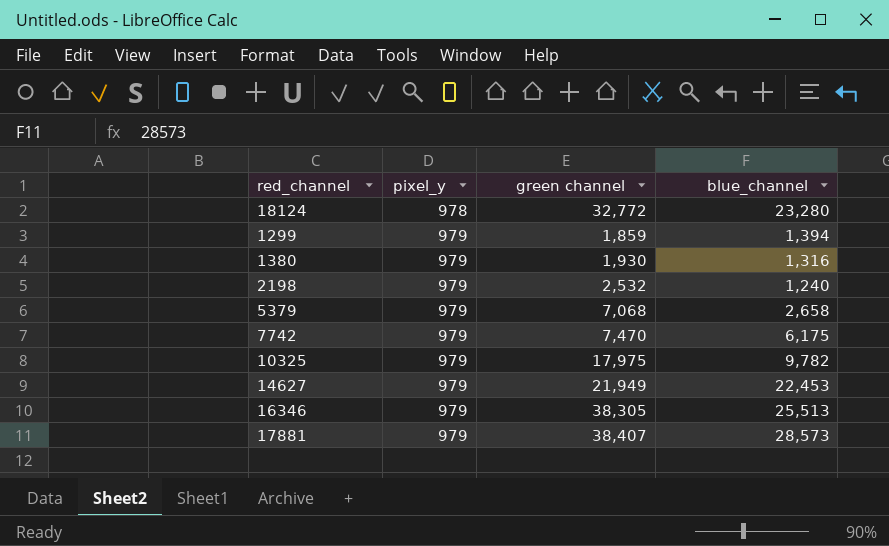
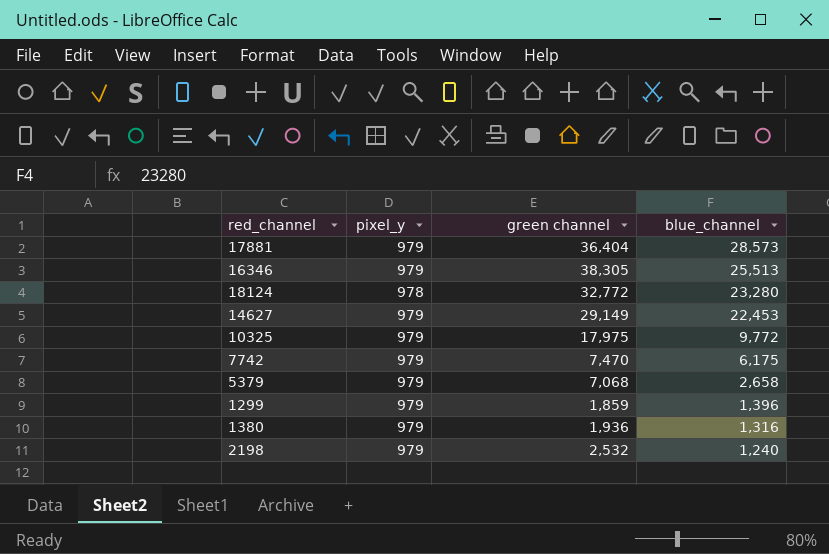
row order: pixel_y ascending -> blue_channel descending
17881 | green channel: 38,407 -> 36,404
14627 | green channel: 21,949 -> 29,149
10325 | blue_channel: 9,782 -> 9,772
1299 | blue_channel: 1,394 -> 1,396
1380 | green channel: 1,930 -> 1,936

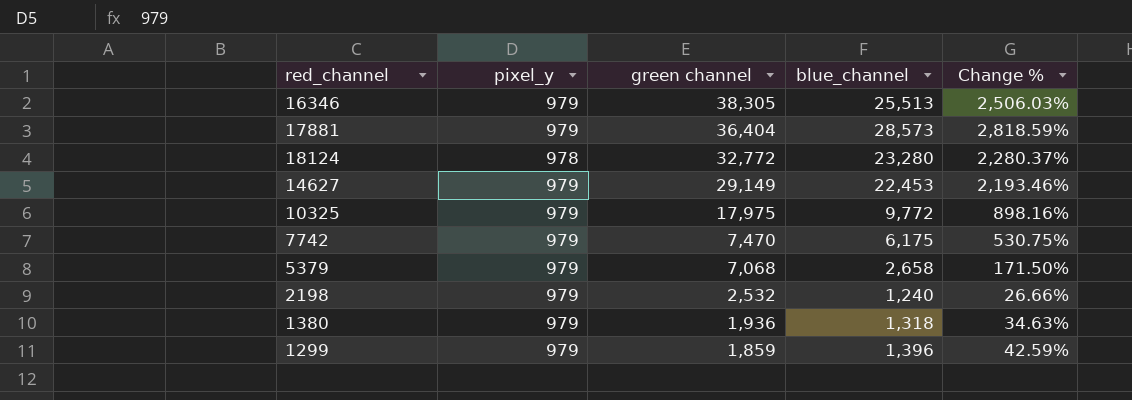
row order: blue_channel descending -> green channel descending
column Change % | formula: none -> ([blue_channel] - [pixel_y]) / [pixel_y]
1380 | blue_channel: 1,316 -> 1,318

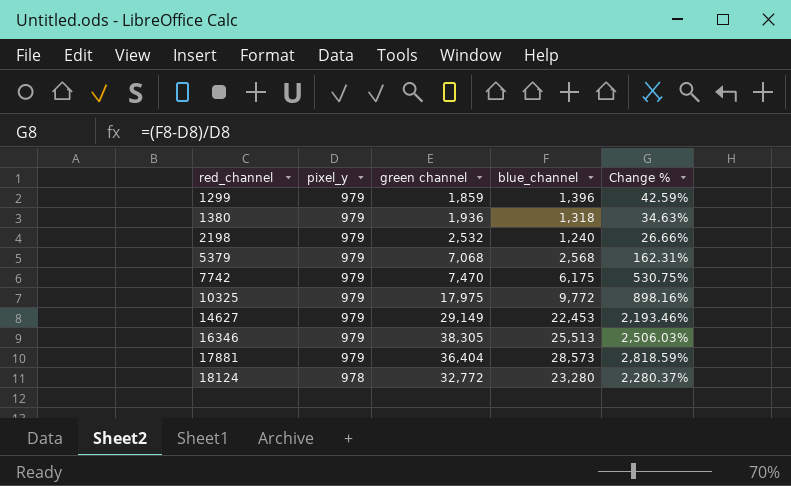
row order: green channel descending -> red_channel ascending
5379 | blue_channel: 2,658 -> 2,568
5379 | Change %: 171.50% -> 162.31%

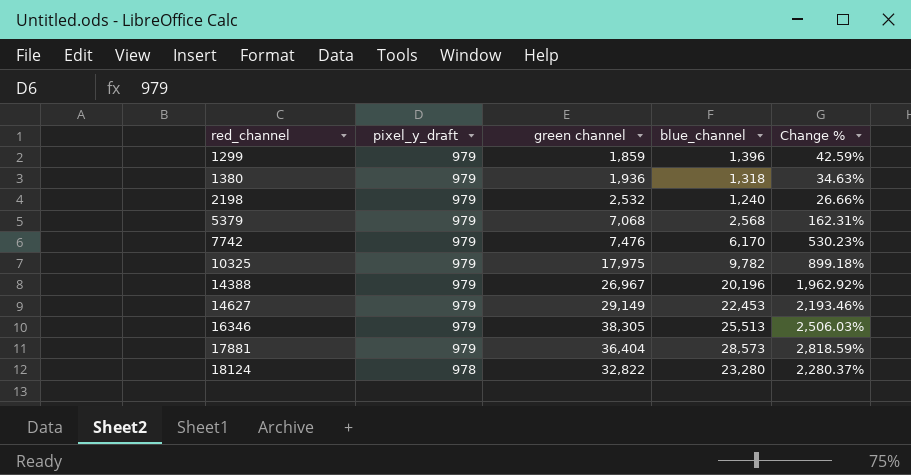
column name: pixel_y -> pixel_y_draft
7742 | green channel: 7,470 -> 7,476
7742 | blue_channel: 6,175 -> 6,170
7742 | Change %: 530.75% -> 530.23%
10325 | blue_channel: 9,772 -> 9,782
10325 | Change %: 898.16% -> 899.18%
row 14388: none -> 979 | 26,967 | 20,196 | 1,962.92%
18124 | green channel: 32,772 -> 32,822

